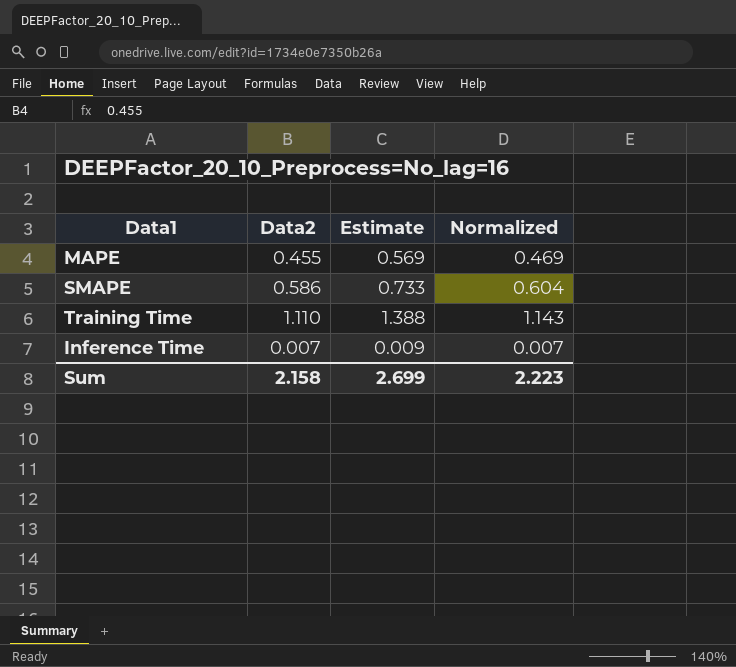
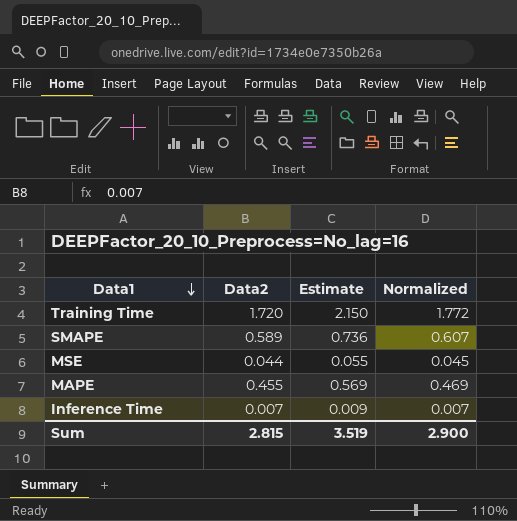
row order: none -> Data1 descending
Training Time | Data2: 1.110 -> 1.720
Training Time | Estimate: 1.388 -> 2.150
Training Time | Normalized: 1.143 -> 1.772
SMAPE | Data2: 0.586 -> 0.589
SMAPE | Estimate: 0.733 -> 0.736
SMAPE | Normalized: 0.604 -> 0.607
row MSE: none -> 0.044 | 0.055 | 0.045
Sum | Data2: 2.158 -> 2.815
Sum | Estimate: 2.699 -> 3.519
Sum | Normalized: 2.223 -> 2.900

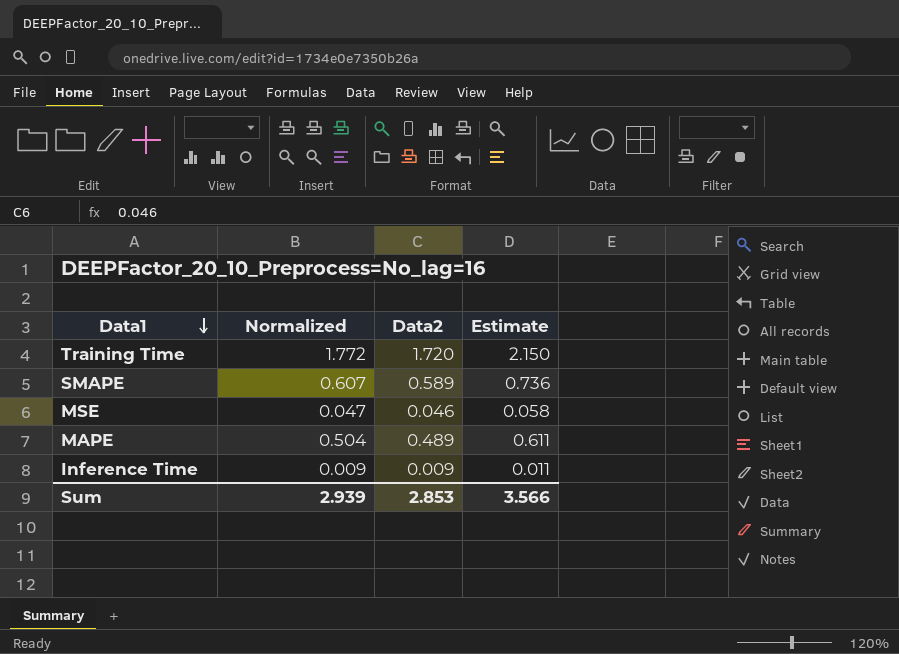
column Normalized | position: 4 -> 2
MSE | Normalized: 0.045 -> 0.047
MSE | Data2: 0.044 -> 0.046
MSE | Estimate: 0.055 -> 0.058
MAPE | Normalized: 0.469 -> 0.504
MAPE | Data2: 0.455 -> 0.489
MAPE | Estimate: 0.569 -> 0.611
Inference Time | Normalized: 0.007 -> 0.009
Inference Time | Data2: 0.007 -> 0.009
Inference Time | Estimate: 0.009 -> 0.011
Sum | Normalized: 2.900 -> 2.939
Sum | Data2: 2.815 -> 2.853
Sum | Estimate: 3.519 -> 3.566

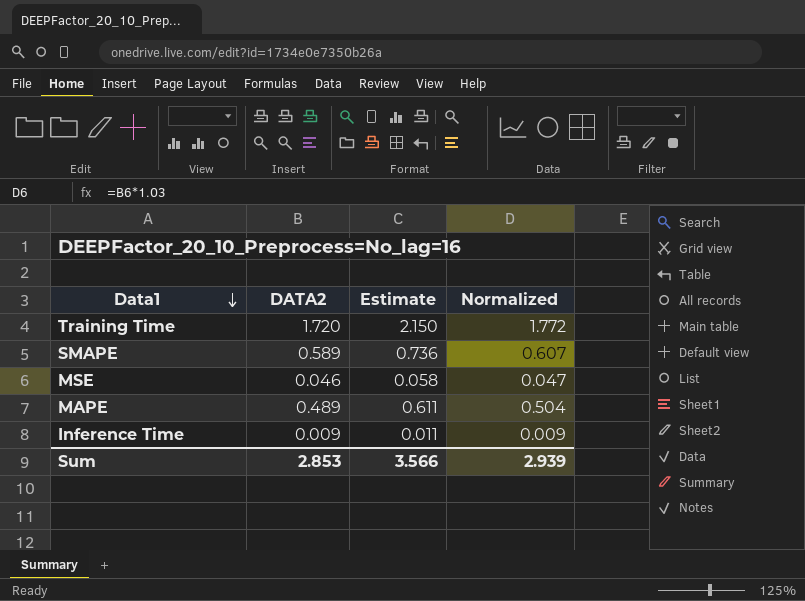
column name: Data2 -> DATA2
column Normalized | position: 2 -> 4

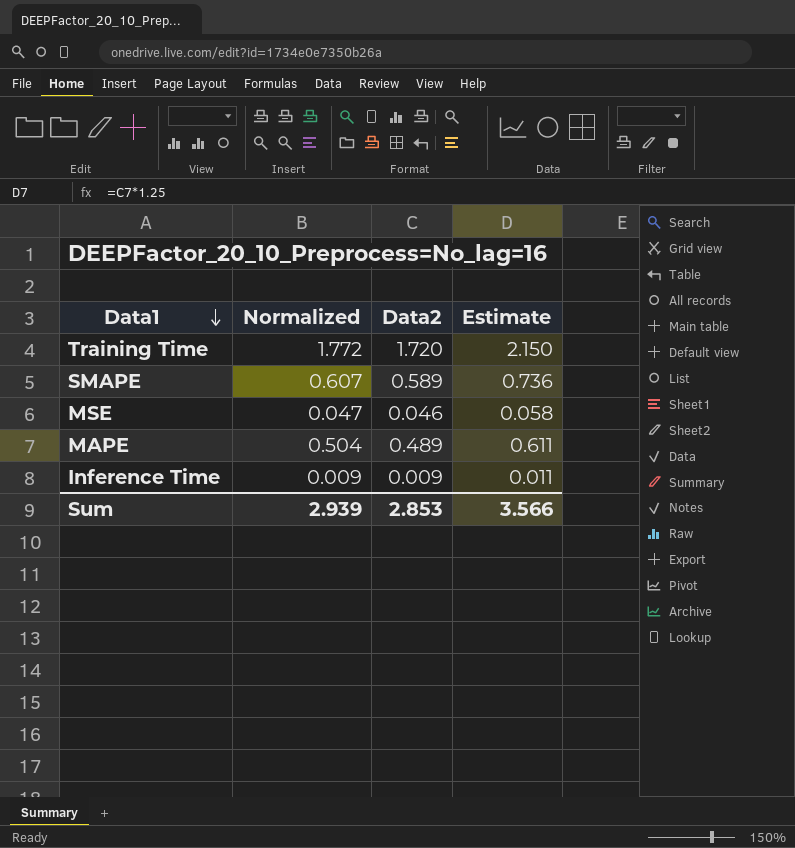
column Normalized | position: 4 -> 2
column name: DATA2 -> Data2

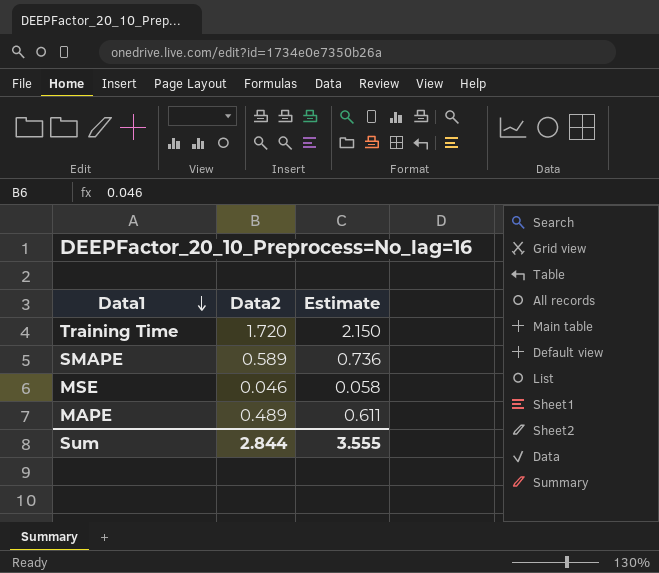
column Normalized | formula: [Data2] * 1.03 -> none
row Inference Time: 0.009 | 0.009 | 0.011 -> none
Sum | Data2: 2.853 -> 2.844
Sum | Estimate: 3.566 -> 3.555

